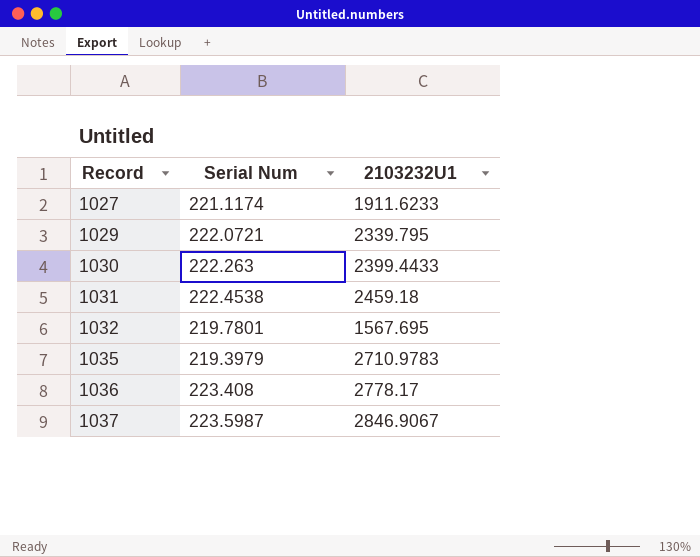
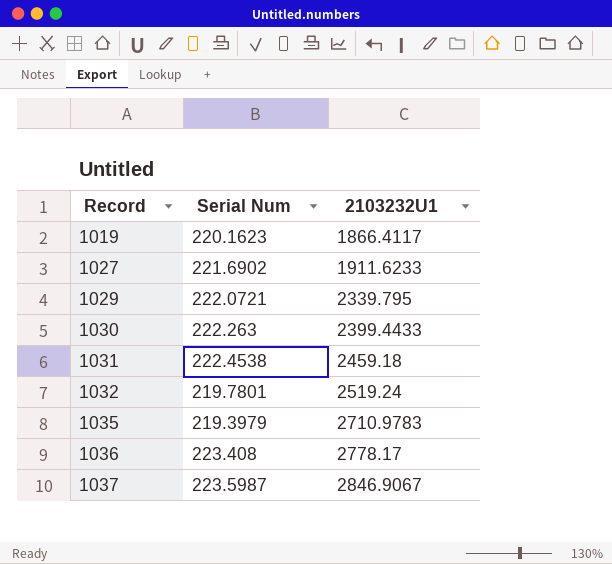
row 1019: none -> 220.1623 | 1866.4117
1027 | Serial Num: 221.1174 -> 221.6902
1032 | 2103232U1: 1567.695 -> 2519.24

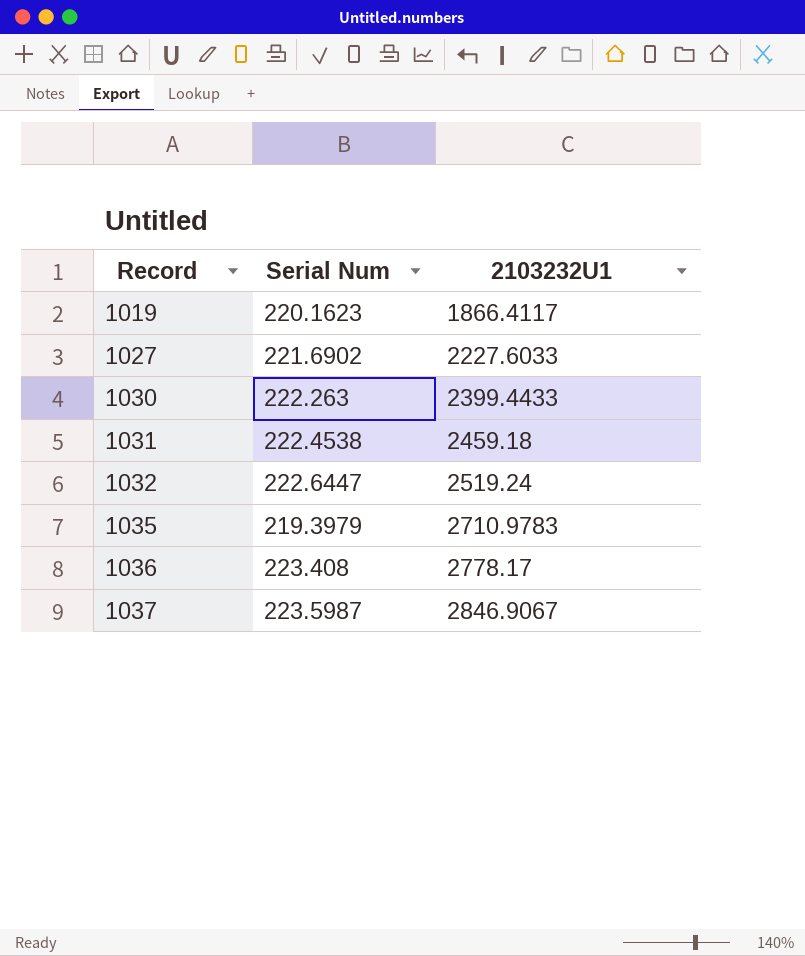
row 1029: 222.0721 | 2339.795 -> none
1027 | 2103232U1: 1911.6233 -> 2227.6033
1032 | Serial Num: 219.7801 -> 222.6447

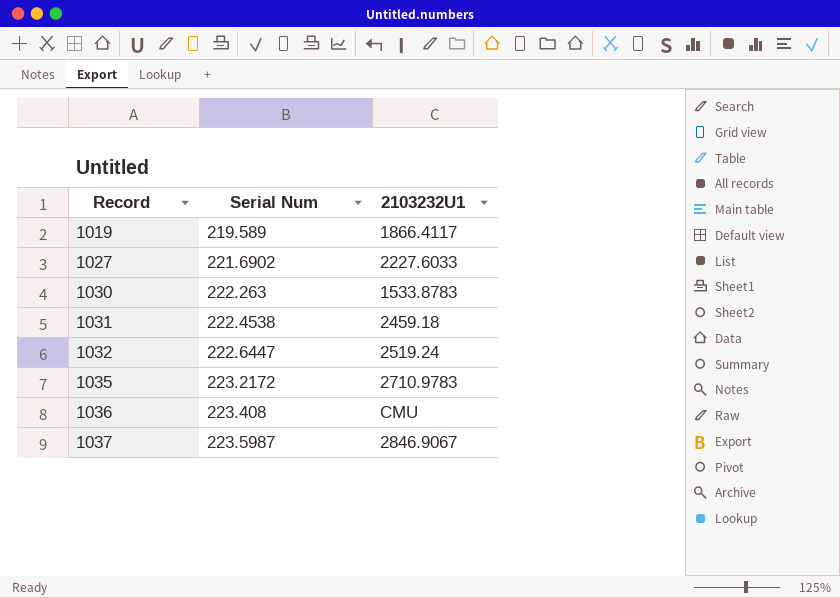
1019 | Serial Num: 220.1623 -> 219.589
1030 | 2103232U1: 2399.4433 -> 1533.8783
1035 | Serial Num: 219.3979 -> 223.2172
1036 | 2103232U1: 2778.17 -> CMU

